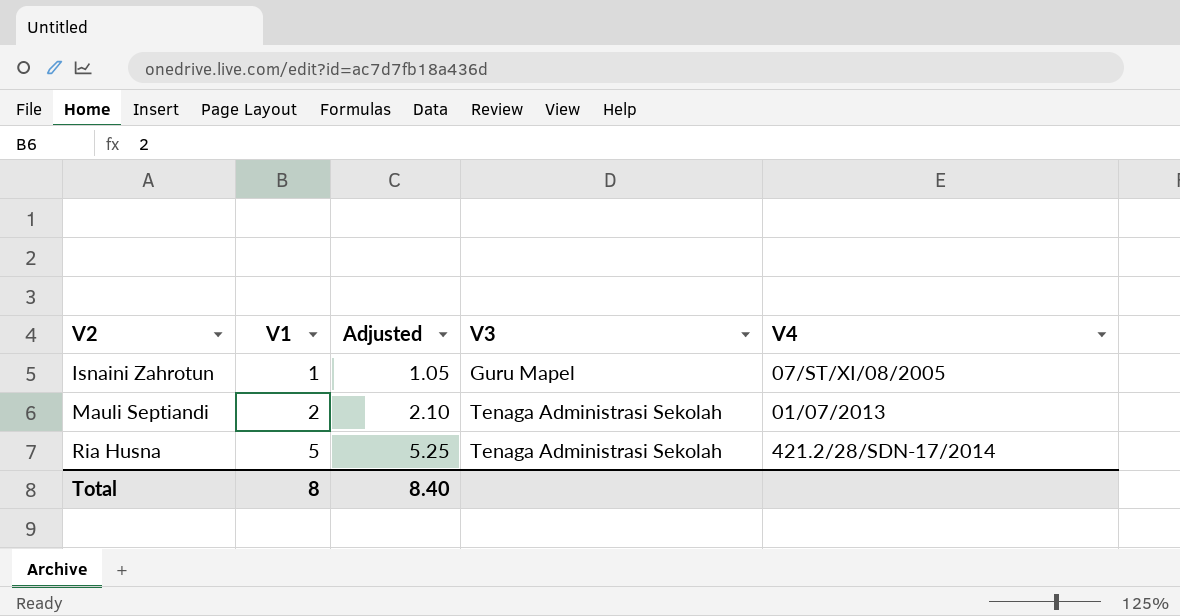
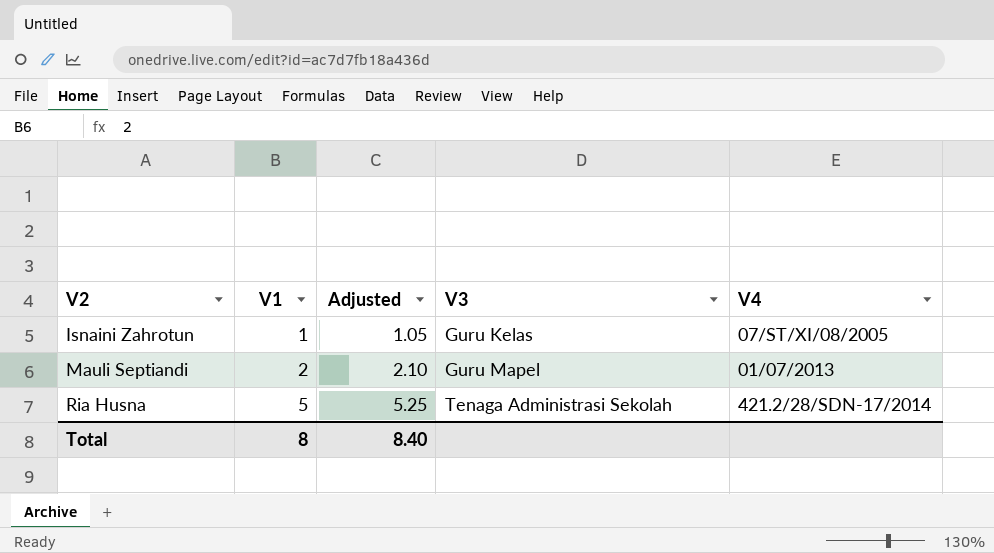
Isnaini Zahrotun | V3: Guru Mapel -> Guru Kelas
Mauli Septiandi | V3: Tenaga Administrasi Sekolah -> Guru Mapel

